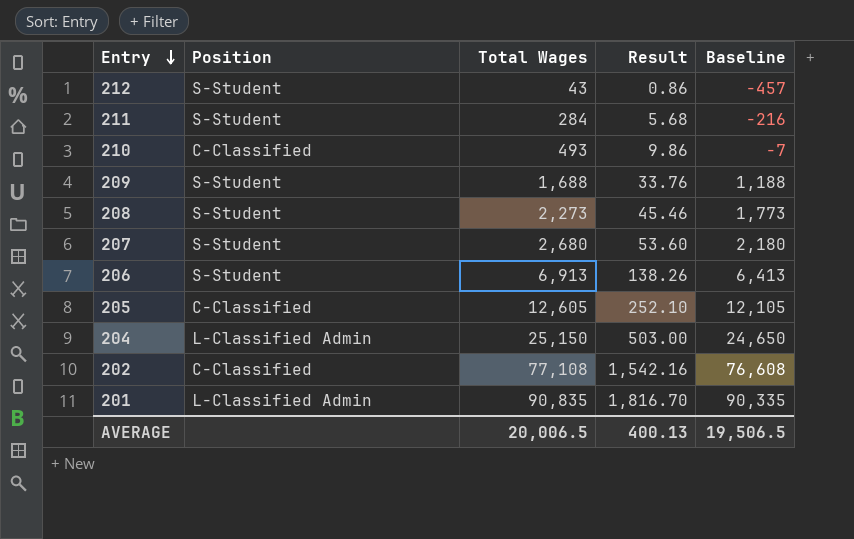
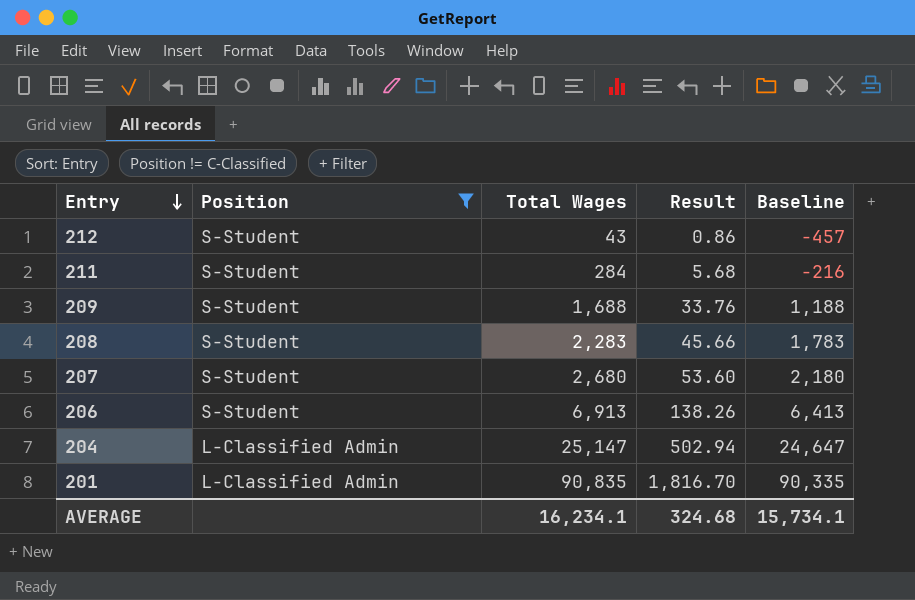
filter: none -> Position != C-Classified
208 | Total Wages: 2,273 -> 2,283
208 | Result: 45.46 -> 45.66
208 | Baseline: 1,773 -> 1,783
204 | Total Wages: 25,150 -> 25,147
204 | Result: 503.00 -> 502.94
204 | Baseline: 24,650 -> 24,647
AVERAGE | Total Wages: 20,006.5 -> 16,234.1
AVERAGE | Result: 400.13 -> 324.68
AVERAGE | Baseline: 19,506.5 -> 15,734.1

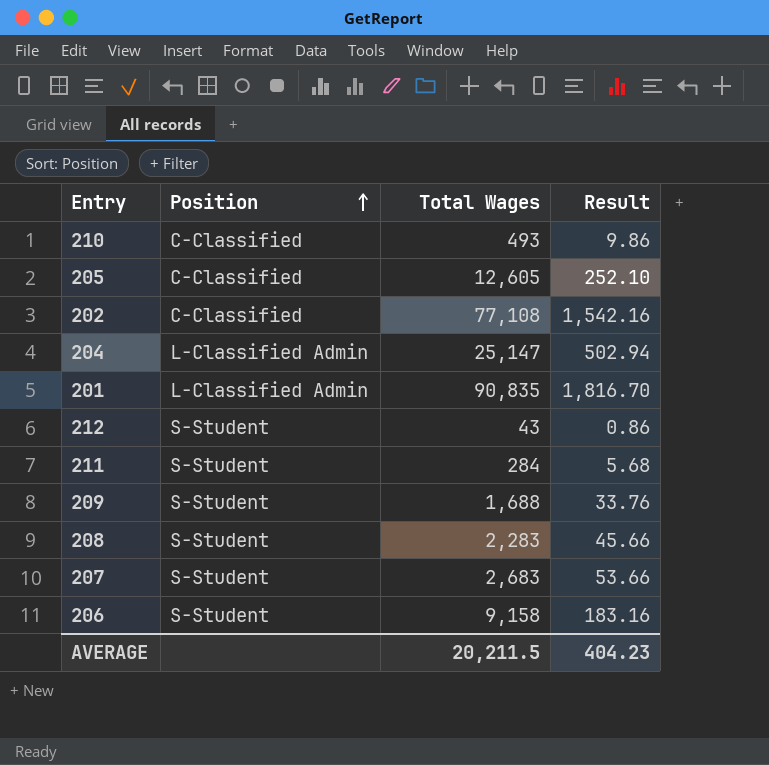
filter: Position != C-Classified -> none
row order: Entry descending -> Position ascending
column Baseline | formula: [Total Wages] - 500 -> none
207 | Total Wages: 2,680 -> 2,683
207 | Result: 53.60 -> 53.66
206 | Total Wages: 6,913 -> 9,158
206 | Result: 138.26 -> 183.16
AVERAGE | Total Wages: 16,234.1 -> 20,211.5
AVERAGE | Result: 324.68 -> 404.23

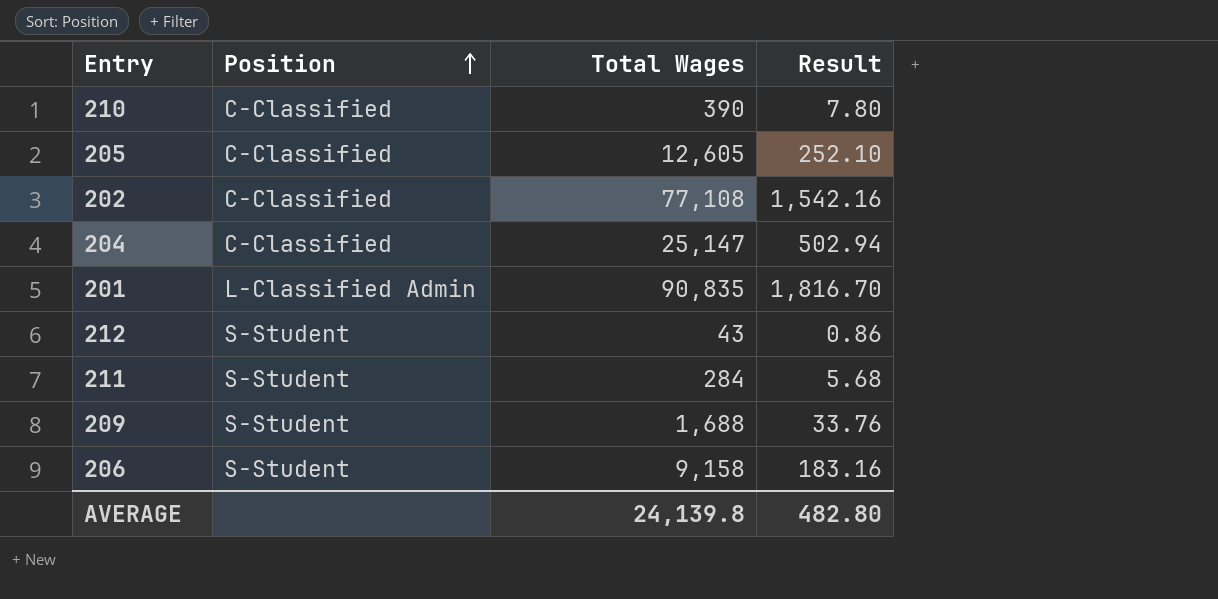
row 208: S-Student | 2,283 | 45.66 -> none
row 207: S-Student | 2,683 | 53.66 -> none
210 | Total Wages: 493 -> 390
210 | Result: 9.86 -> 7.80
204 | Position: L-Classified Admin -> C-Classified
AVERAGE | Total Wages: 20,211.5 -> 24,139.8
AVERAGE | Result: 404.23 -> 482.80

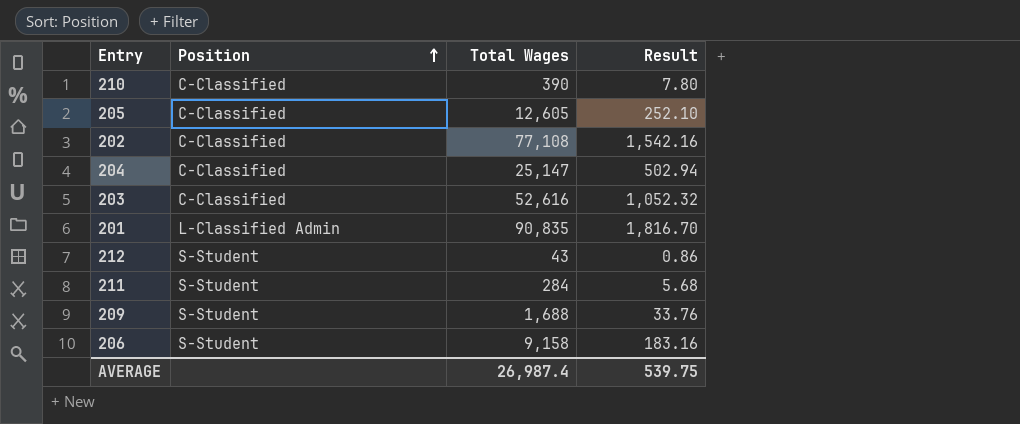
row 203: none -> C-Classified | 52,616 | 1,052.32
AVERAGE | Total Wages: 24,139.8 -> 26,987.4
AVERAGE | Result: 482.80 -> 539.75

